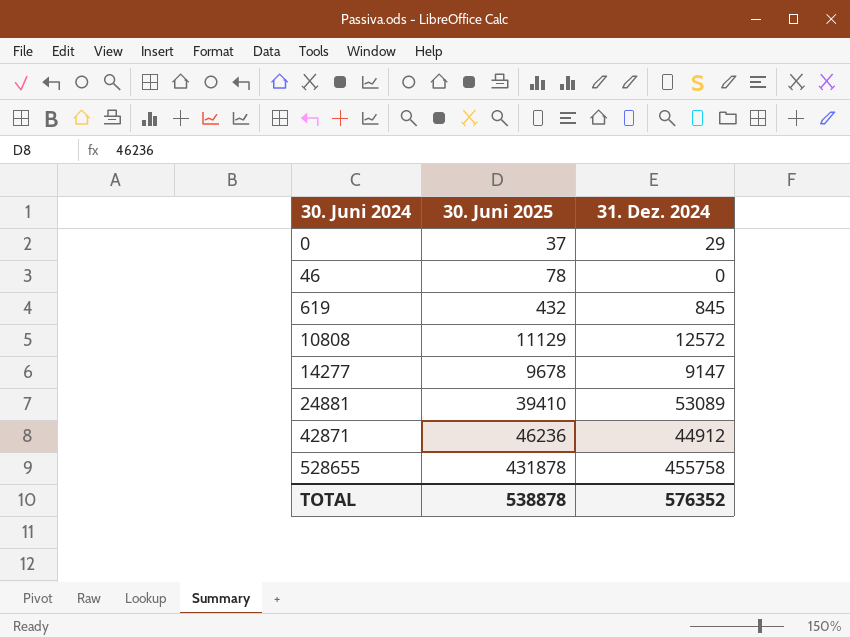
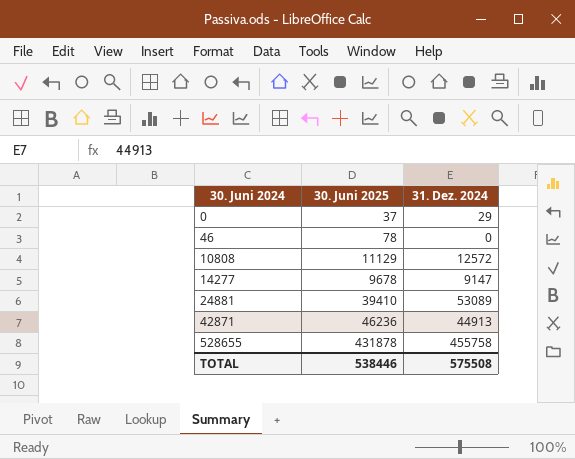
row 619: 432 | 845 -> none
42871 | 31. Dez. 2024: 44912 -> 44913
TOTAL | 30. Juni 2025: 538878 -> 538446
TOTAL | 31. Dez. 2024: 576352 -> 575508

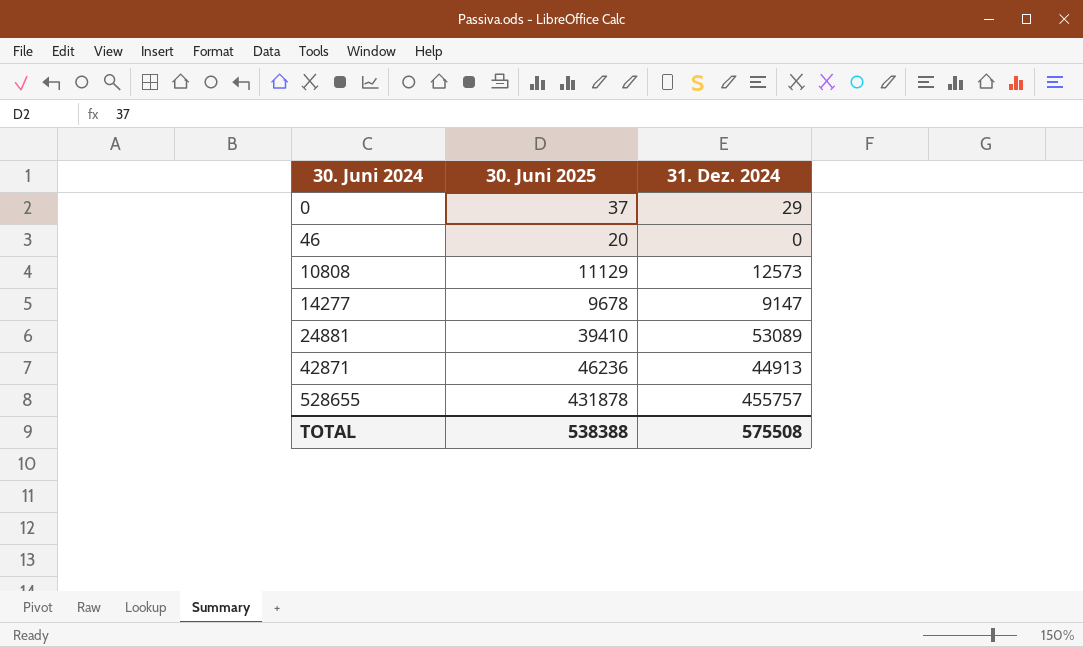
46 | 30. Juni 2025: 78 -> 20
10808 | 31. Dez. 2024: 12572 -> 12573
528655 | 31. Dez. 2024: 455758 -> 455757
TOTAL | 30. Juni 2025: 538446 -> 538388

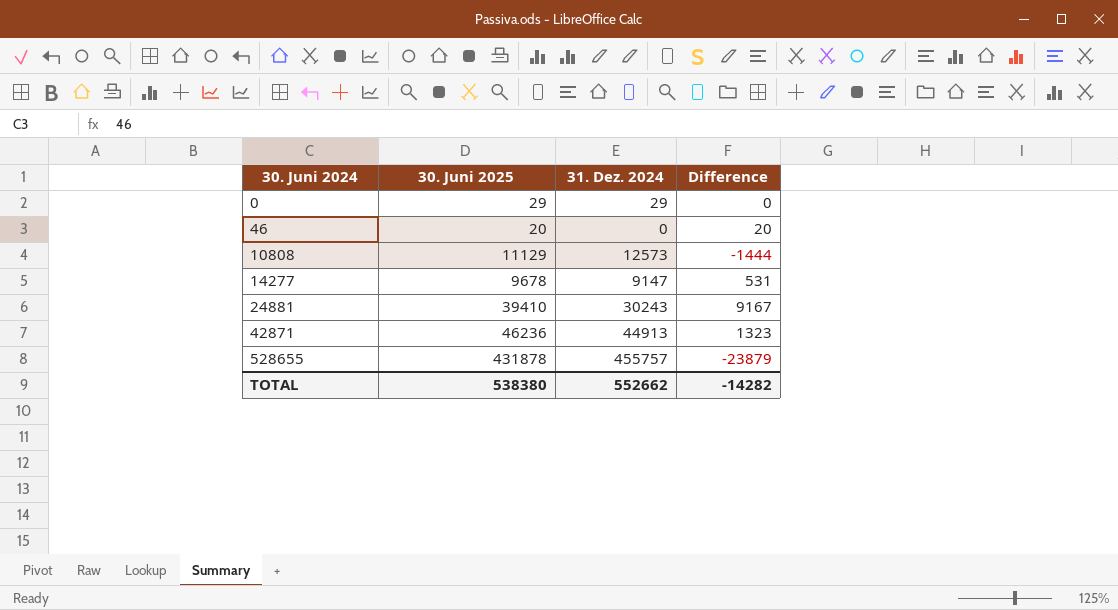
column Difference | formula: none -> [30. Juni 2025] - [31. Dez. 2024]
0 | 30. Juni 2025: 37 -> 29
24881 | 31. Dez. 2024: 53089 -> 30243
TOTAL | 30. Juni 2025: 538388 -> 538380
TOTAL | 31. Dez. 2024: 575508 -> 552662

